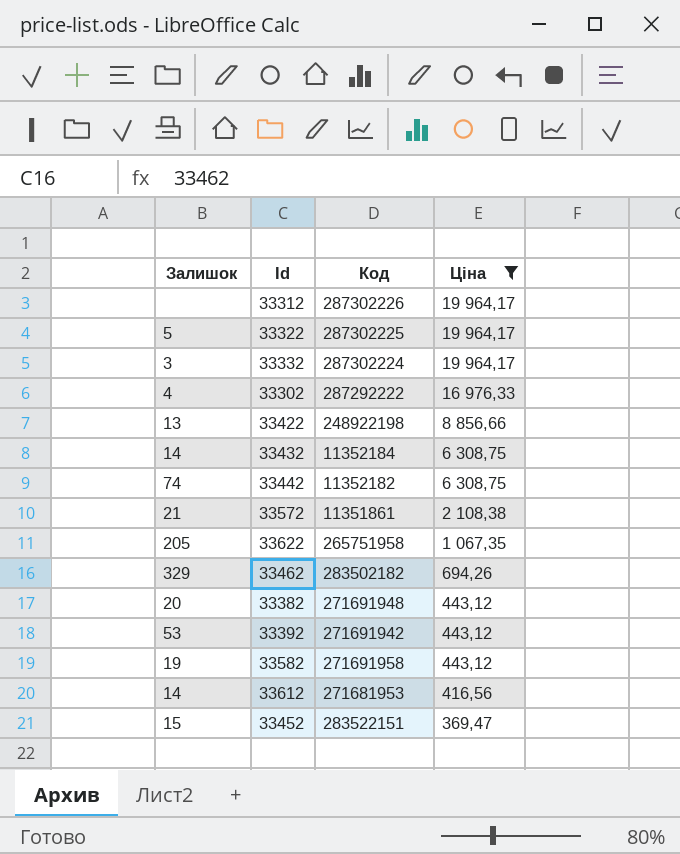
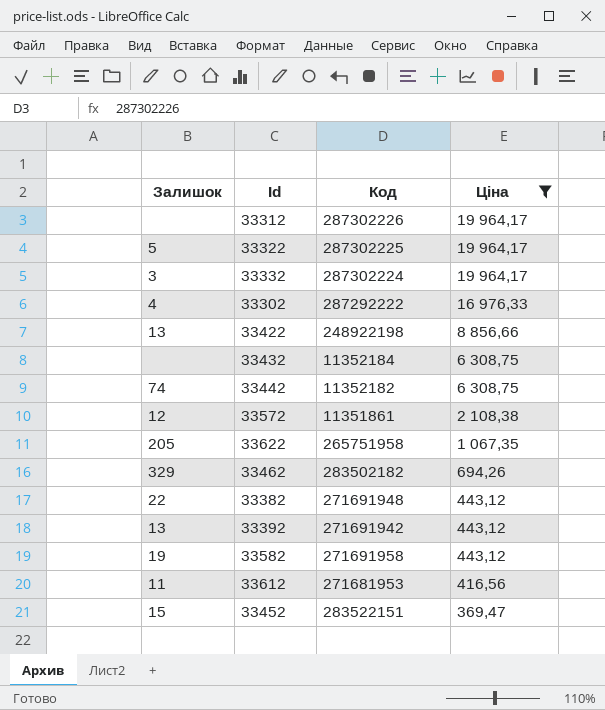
33432 | Залишок: 14 -> none
33572 | Залишок: 21 -> 12
33382 | Залишок: 20 -> 22
33392 | Залишок: 53 -> 13
33612 | Залишок: 14 -> 11

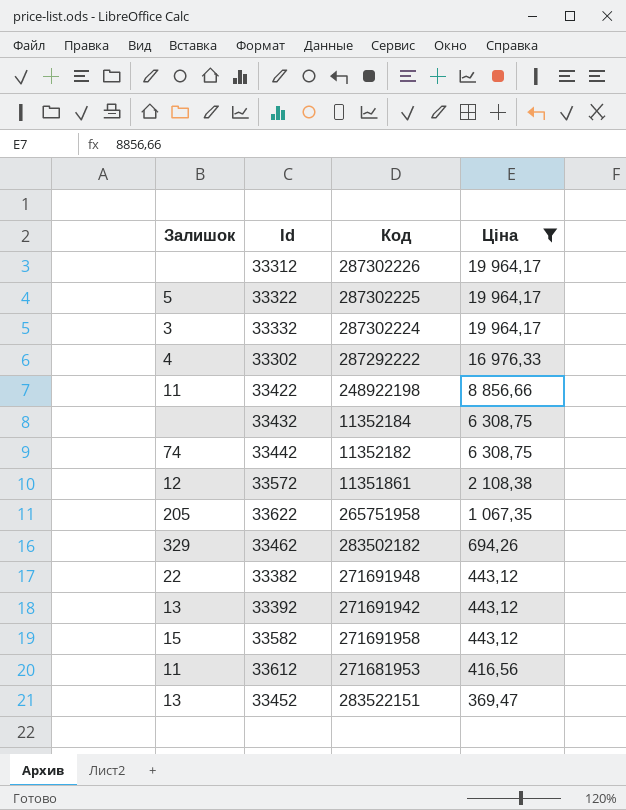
33422 | Залишок: 13 -> 11
33582 | Залишок: 19 -> 15
33452 | Залишок: 15 -> 13

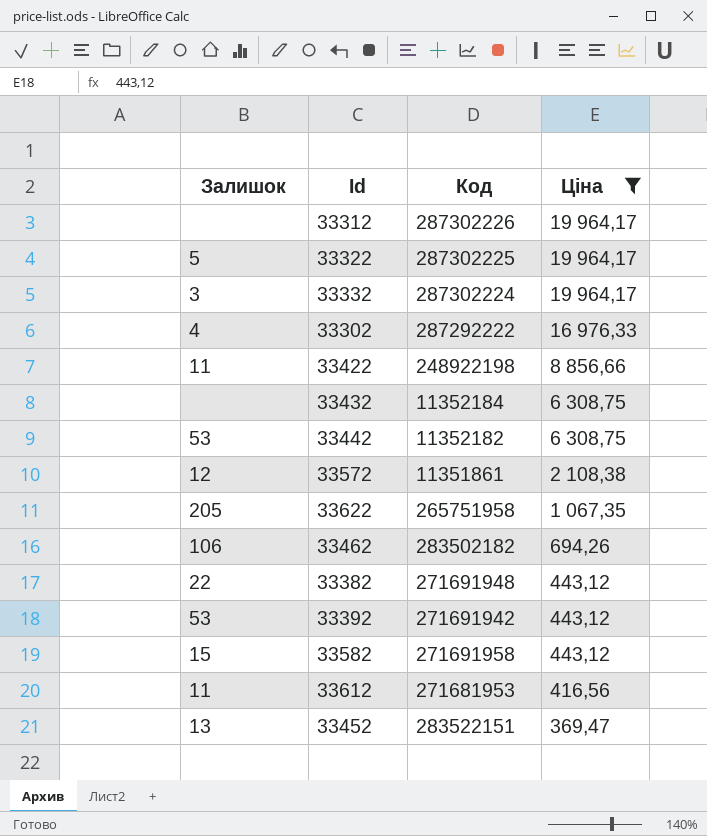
33442 | Залишок: 74 -> 53
33462 | Залишок: 329 -> 106
33392 | Залишок: 13 -> 53

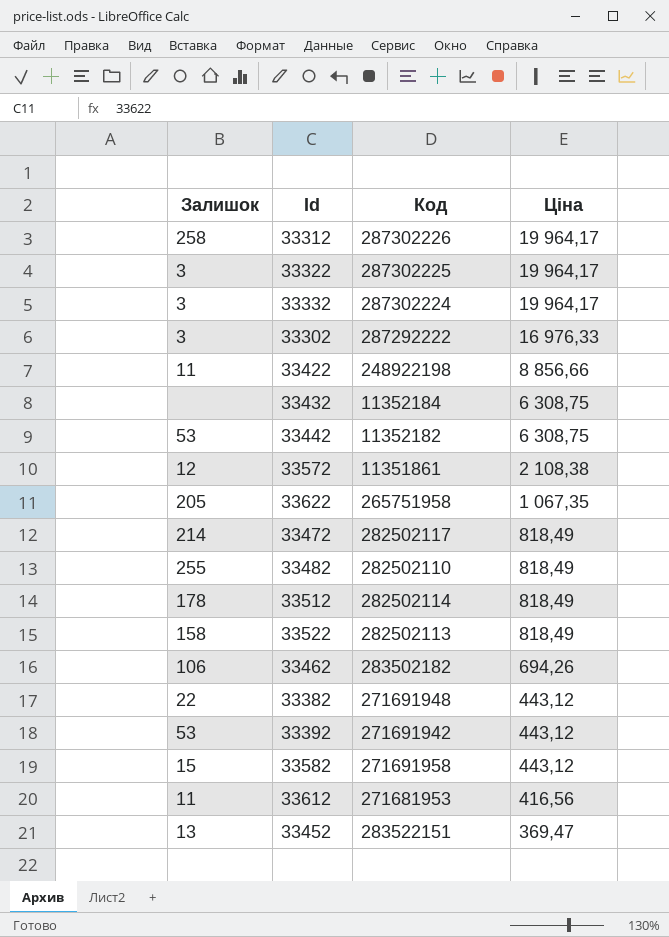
filter: Ціна != 818,49 -> none
33312 | Залишок: none -> 258
33322 | Залишок: 5 -> 3
33302 | Залишок: 4 -> 3

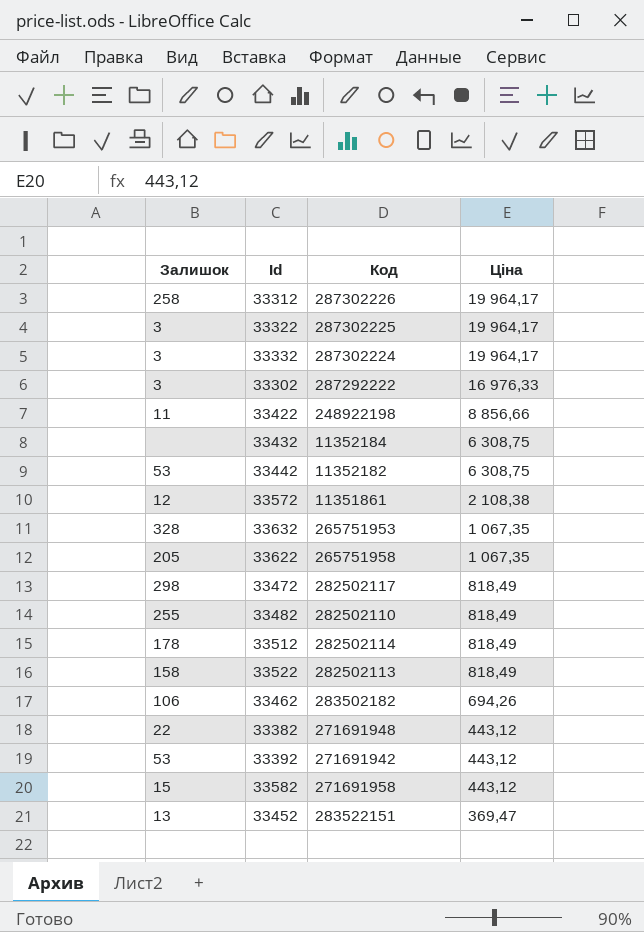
row 33612: 11 | 271681953 | 416,56 -> none
row 33632: none -> 328 | 265751953 | 1 067,35
33472 | Залишок: 214 -> 298

